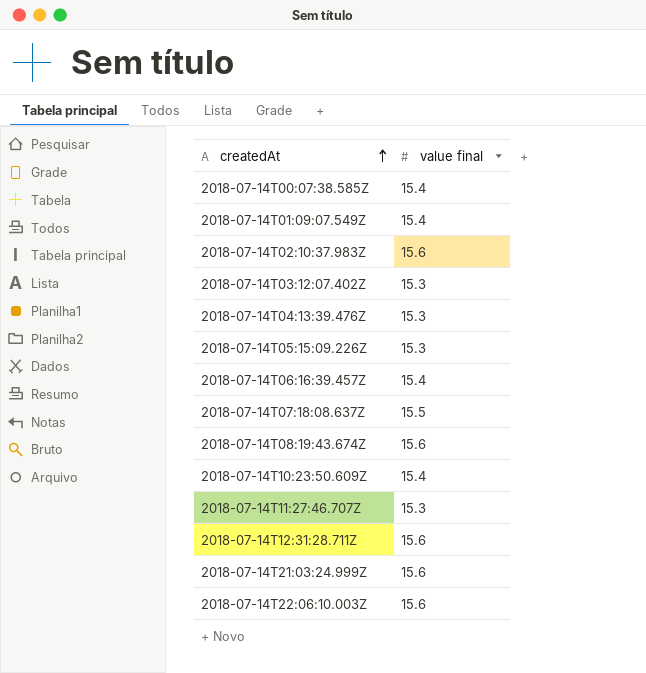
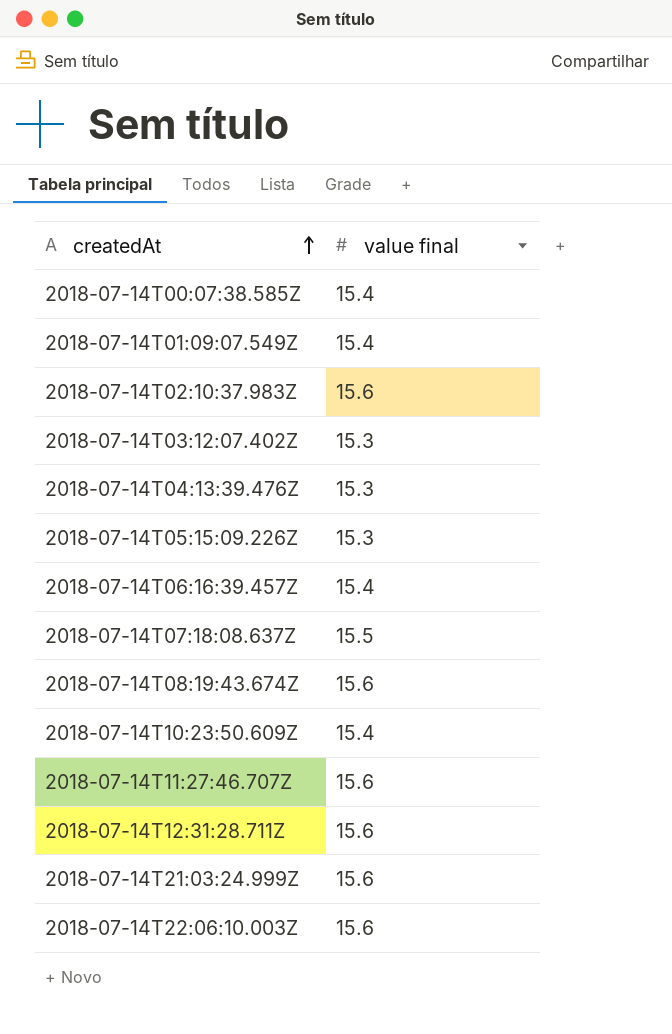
2018-07-14T11:27:46.707Z | value final: 15.3 -> 15.6

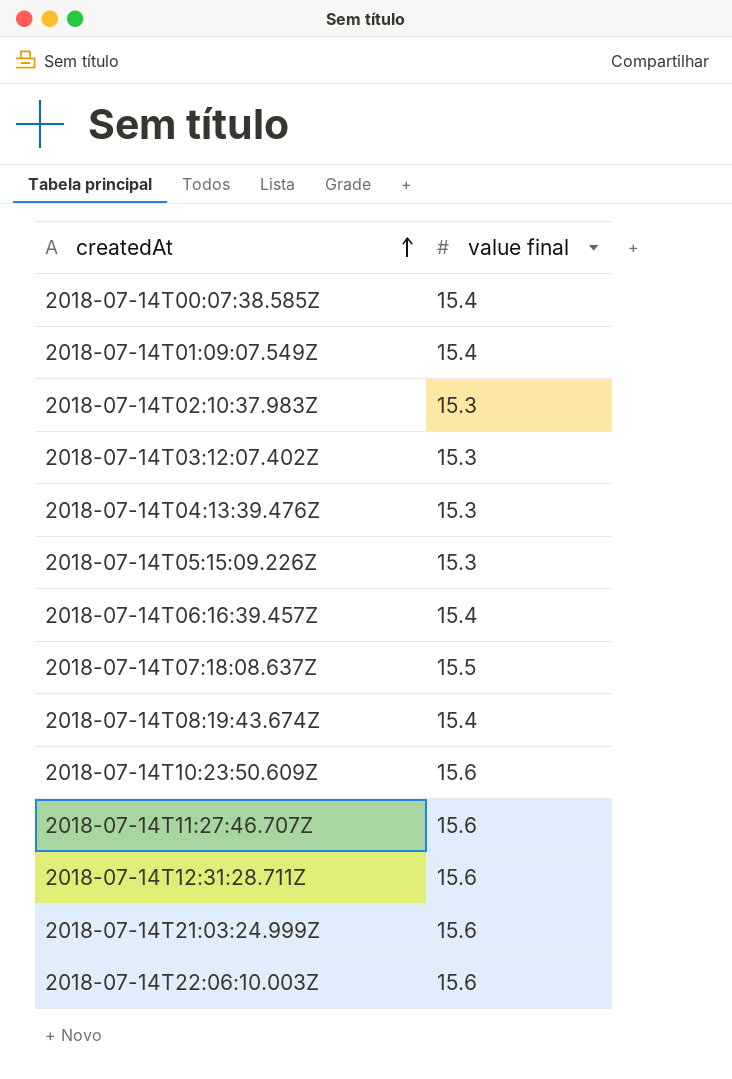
2018-07-14T02:10:37.983Z | value final: 15.6 -> 15.3
2018-07-14T08:19:43.674Z | value final: 15.6 -> 15.4
2018-07-14T10:23:50.609Z | value final: 15.4 -> 15.6

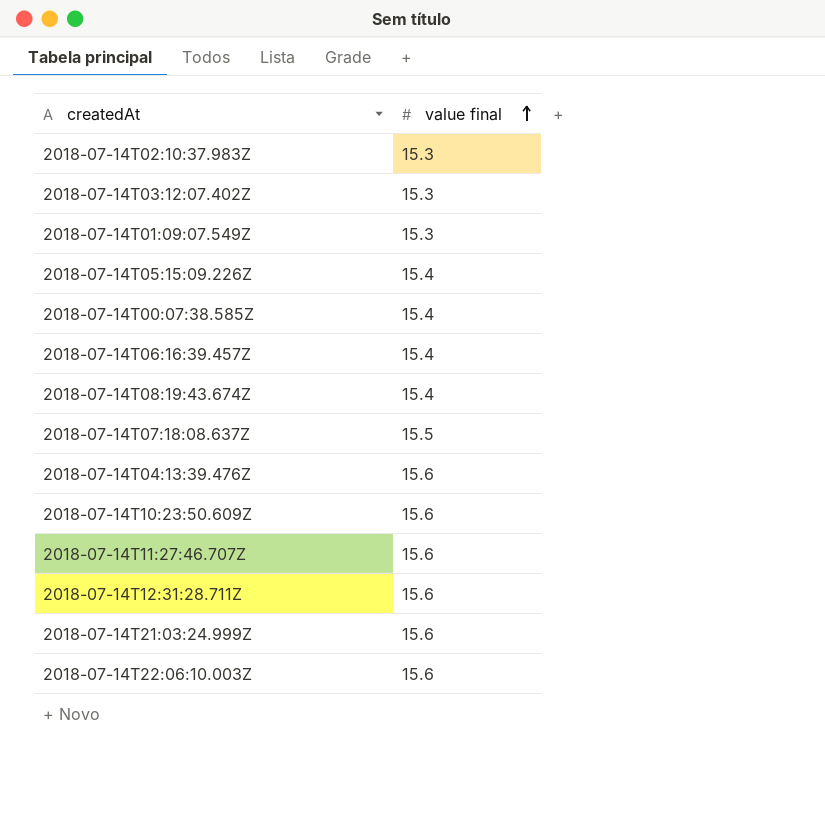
row order: createdAt ascending -> value final ascending
2018-07-14T01:09:07.549Z | value final: 15.4 -> 15.3
2018-07-14T05:15:09.226Z | value final: 15.3 -> 15.4
2018-07-14T04:13:39.476Z | value final: 15.3 -> 15.6

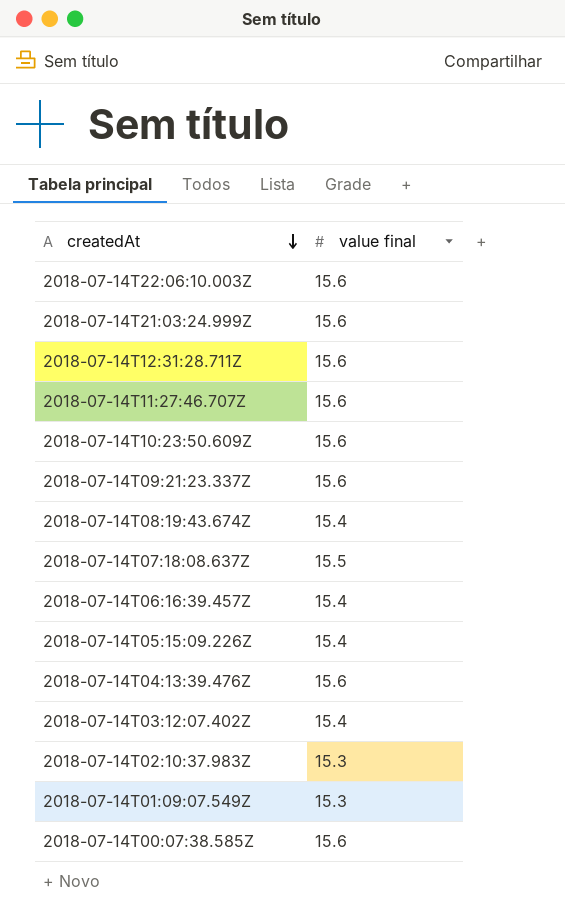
row order: value final ascending -> createdAt descending
row 2018-07-14T09:21:23.337Z: none -> 15.6
2018-07-14T03:12:07.402Z | value final: 15.3 -> 15.4
2018-07-14T00:07:38.585Z | value final: 15.4 -> 15.6

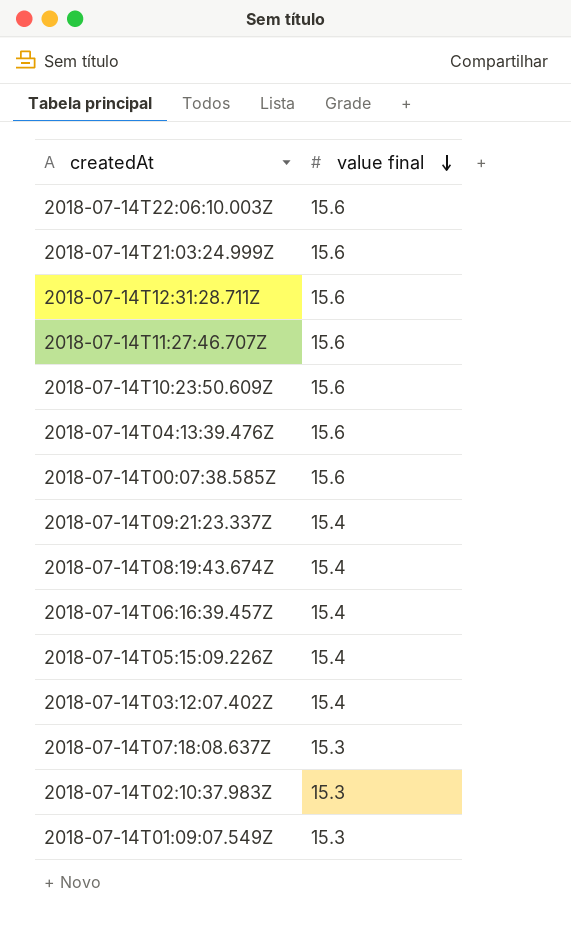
row order: createdAt descending -> value final descending
2018-07-14T09:21:23.337Z | value final: 15.6 -> 15.4
2018-07-14T07:18:08.637Z | value final: 15.5 -> 15.3

